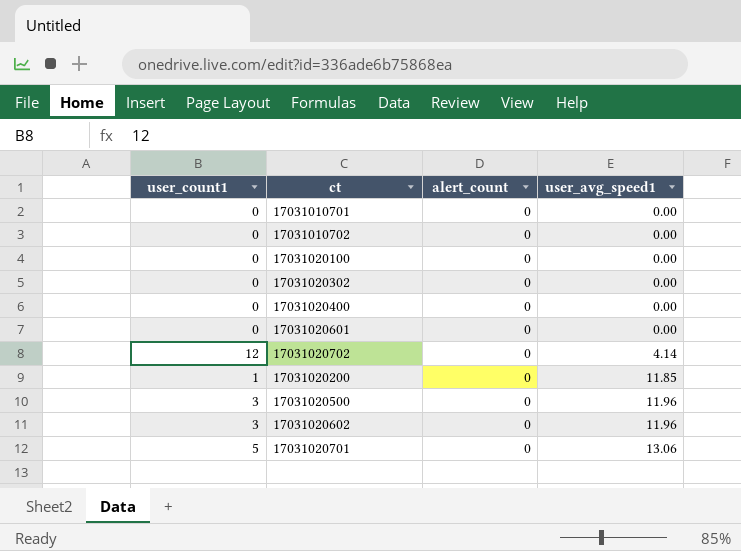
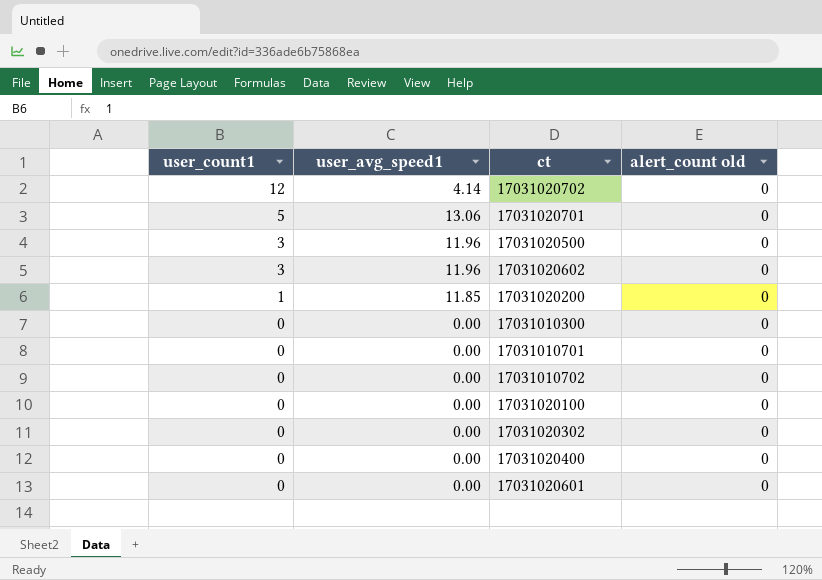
row order: user_avg_speed1 ascending -> user_count1 descending
column user_avg_speed1 | position: 4 -> 2
column name: alert_count -> alert_count old
row 17031010300: none -> 0 | 0.00 | 0

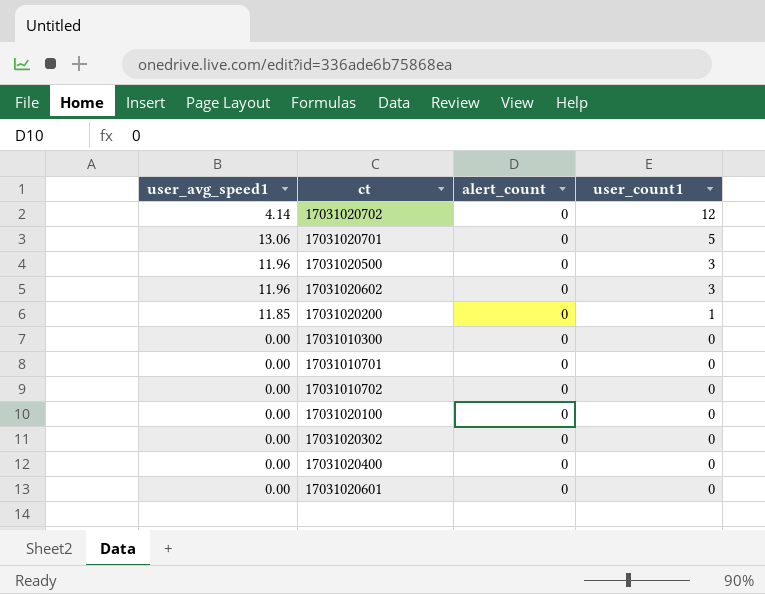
column name: alert_count old -> alert_count
column user_count1 | position: 1 -> 4

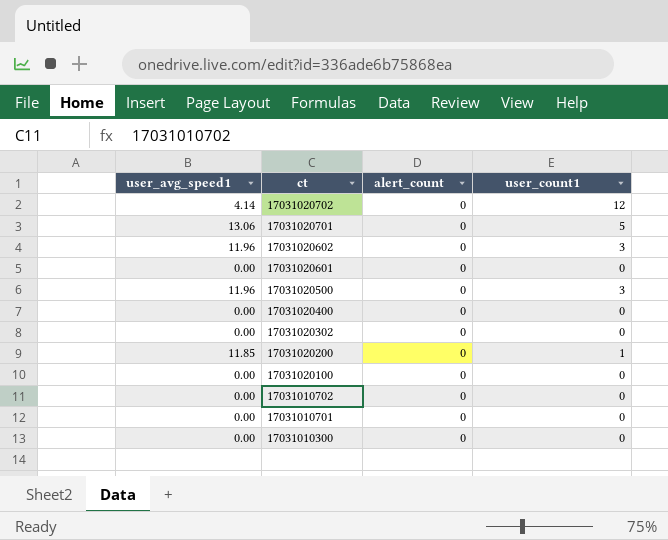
row order: user_count1 descending -> ct descending

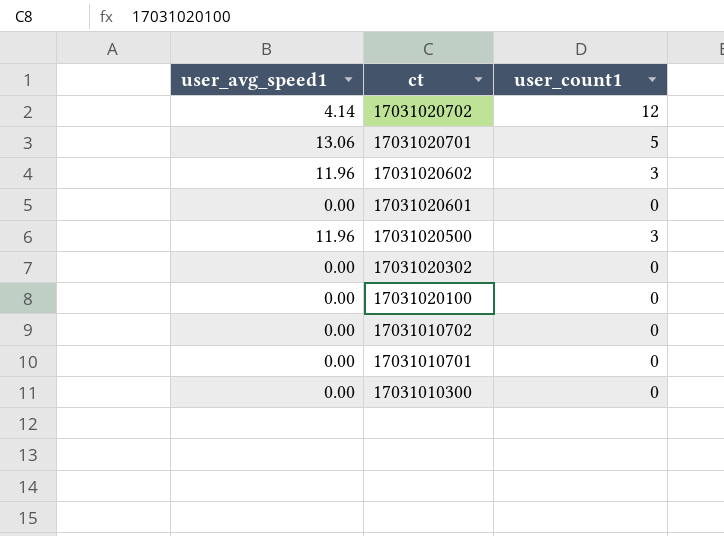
column alert_count | position: 3 -> none
row 17031020400: 0.00 | 0 | 0 -> none
row 17031020200: 11.85 | 0 | 1 -> none

